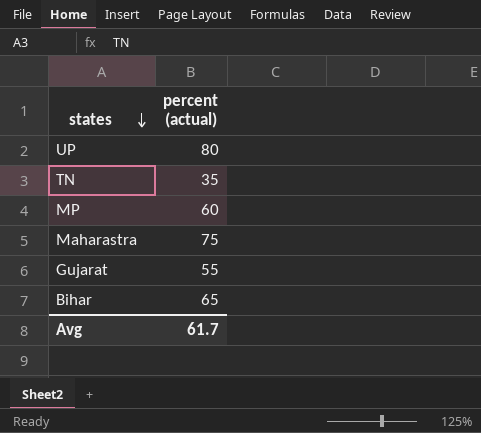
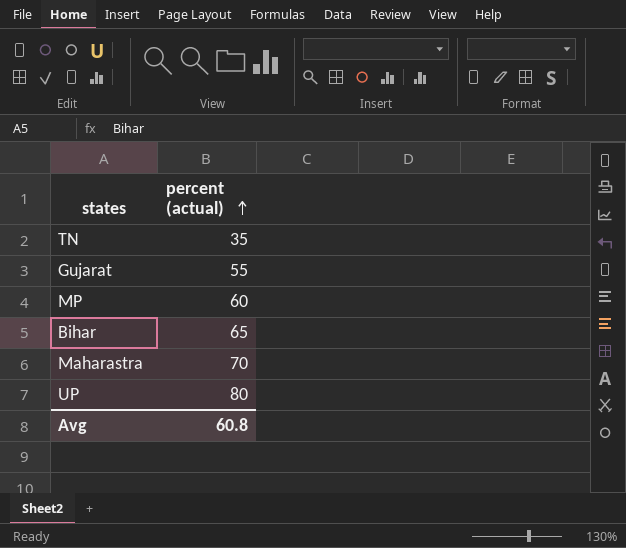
row order: states descending -> percent (actual) ascending
Maharastra | percent (actual): 75 -> 70
Avg | percent (actual): 61.7 -> 60.8

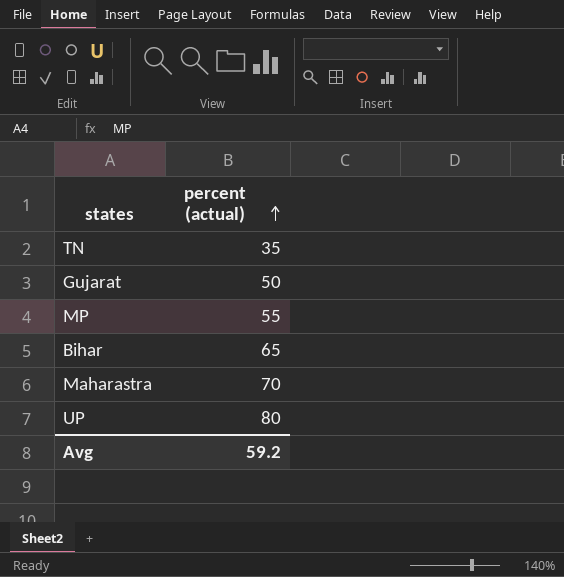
Gujarat | percent (actual): 55 -> 50
MP | percent (actual): 60 -> 55
Avg | percent (actual): 60.8 -> 59.2

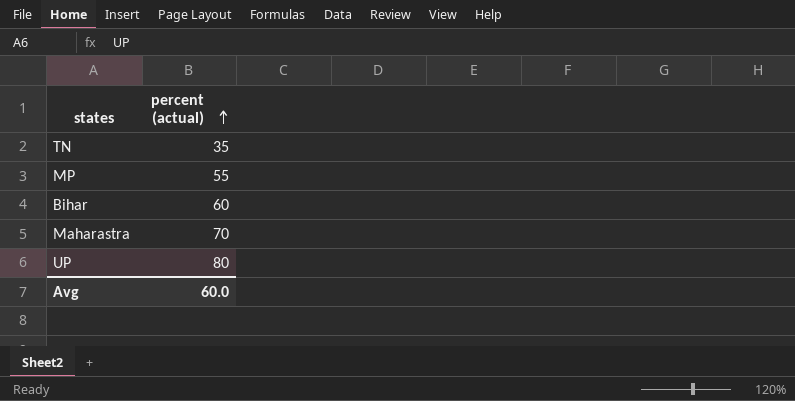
row Gujarat: 50 -> none
Bihar | percent (actual): 65 -> 60
Avg | percent (actual): 59.2 -> 60.0

